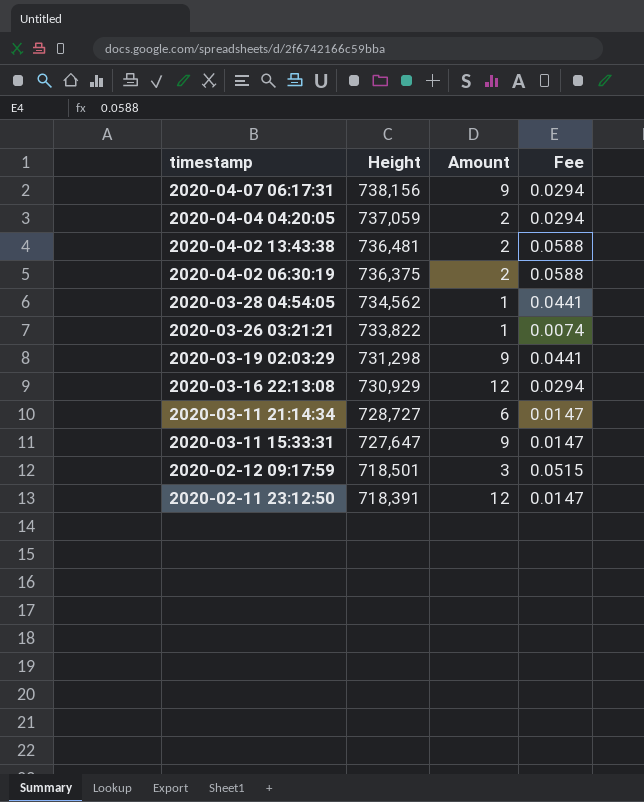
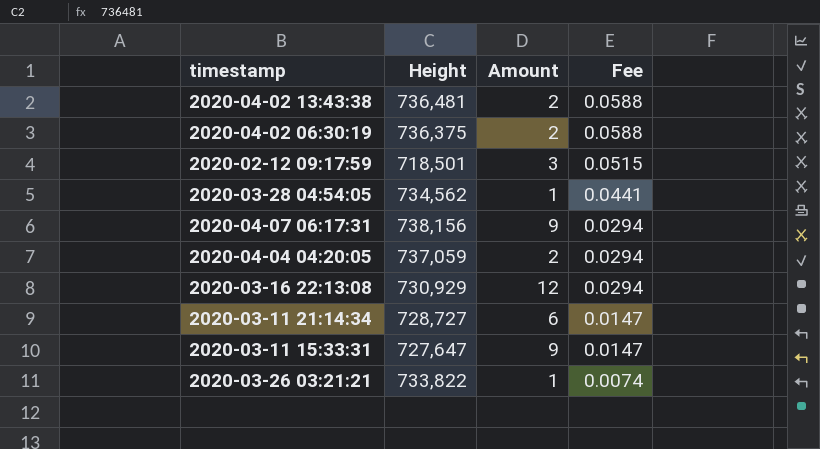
row order: timestamp descending -> Fee descending
row 2020-03-19 02:03:29: 731,298 | 9 | 0.0441 -> none
row 2020-02-11 23:12:50: 718,391 | 12 | 0.0147 -> none

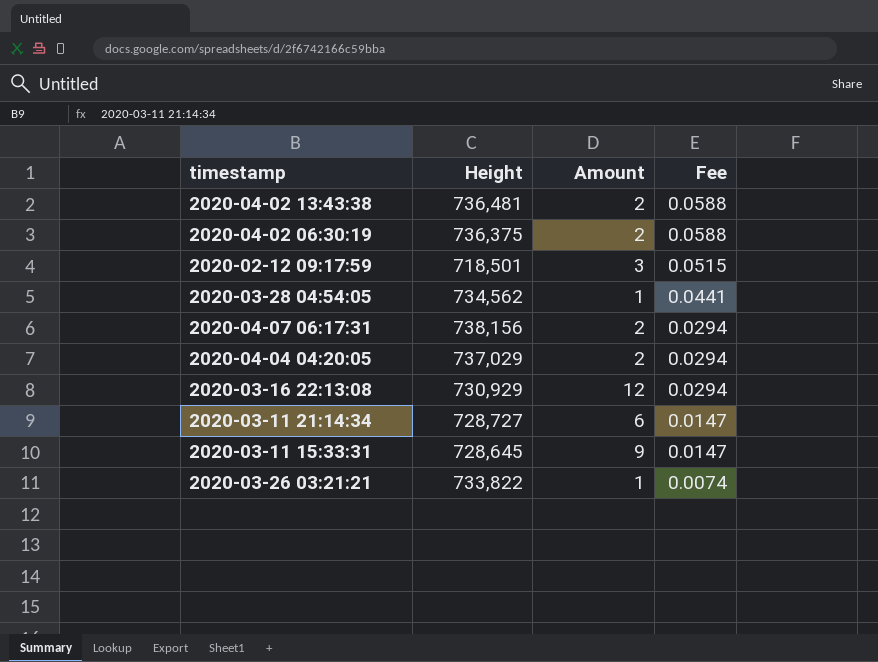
2020-04-07 06:17:31 | Amount: 9 -> 2
2020-04-04 04:20:05 | Height: 737,059 -> 737,029
2020-03-11 15:33:31 | Height: 727,647 -> 728,645

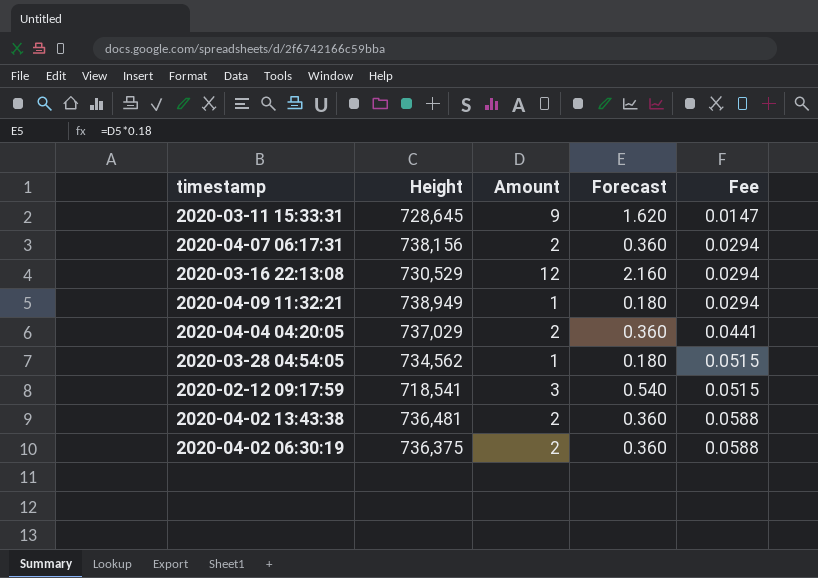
row order: Fee descending -> Fee ascending
column Forecast | formula: none -> [Amount] * 0.18
row 2020-03-11 21:14:34: 728,727 | 6 | 0.0147 -> none
row 2020-03-26 03:21:21: 733,822 | 1 | 0.0074 -> none
2020-03-16 22:13:08 | Height: 730,929 -> 730,529
row 2020-04-09 11:32:21: none -> 738,949 | 1 | 0.180 | 0.0294
2020-04-04 04:20:05 | Fee: 0.0294 -> 0.0441
2020-03-28 04:54:05 | Fee: 0.0441 -> 0.0515
2020-02-12 09:17:59 | Height: 718,501 -> 718,541

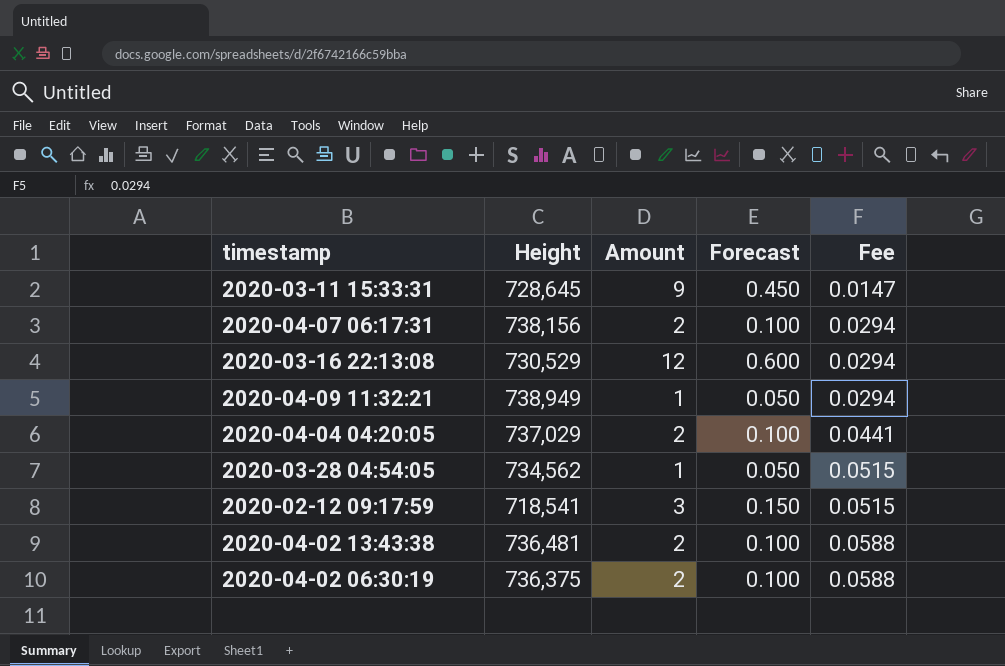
column Forecast | formula: [Amount] * 0.18 -> [Amount] * 0.05

